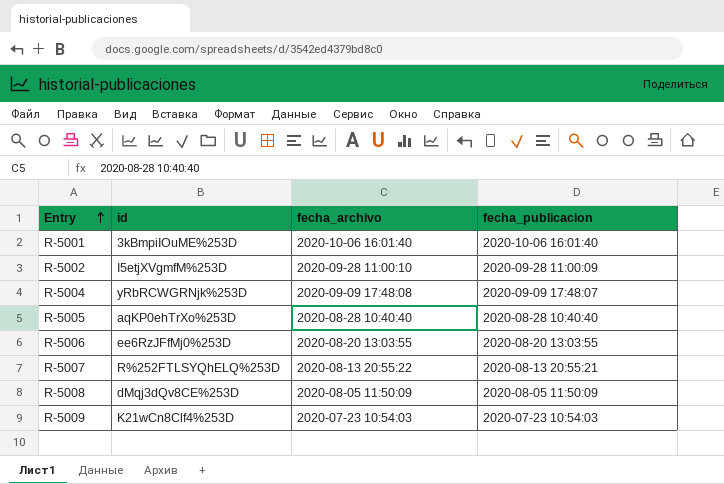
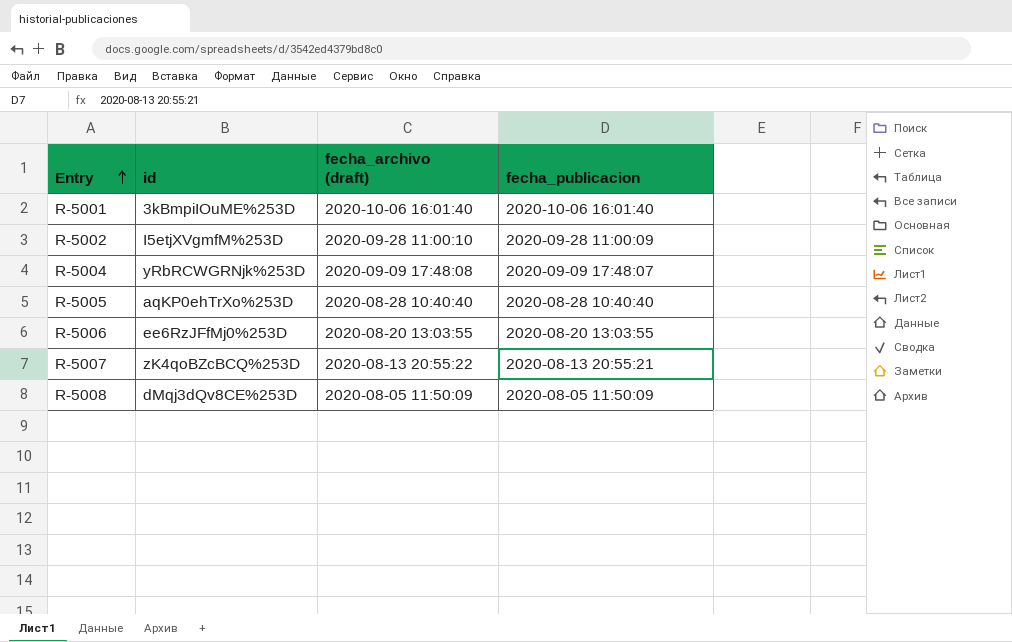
column name: fecha_archivo -> fecha_archivo (draft)
row R-5009: K21wCn8Clf4%253D | 2020-07-23 10:54:03 | 2020-07-23 10:54:03 -> none
R-5007 | id: R%252FTLSYQhELQ%253D -> zK4qoBZcBCQ%253D

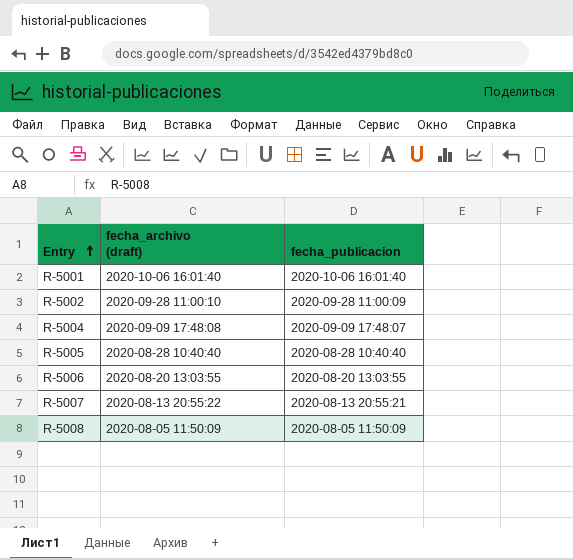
column id | position: 2 -> none

